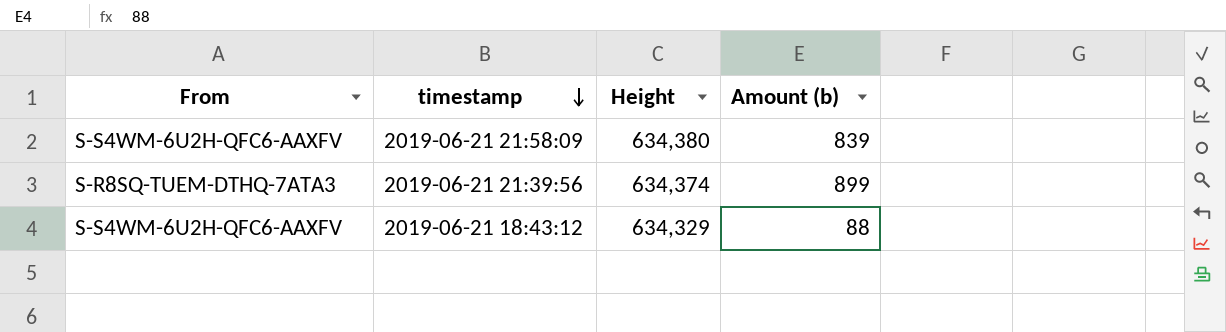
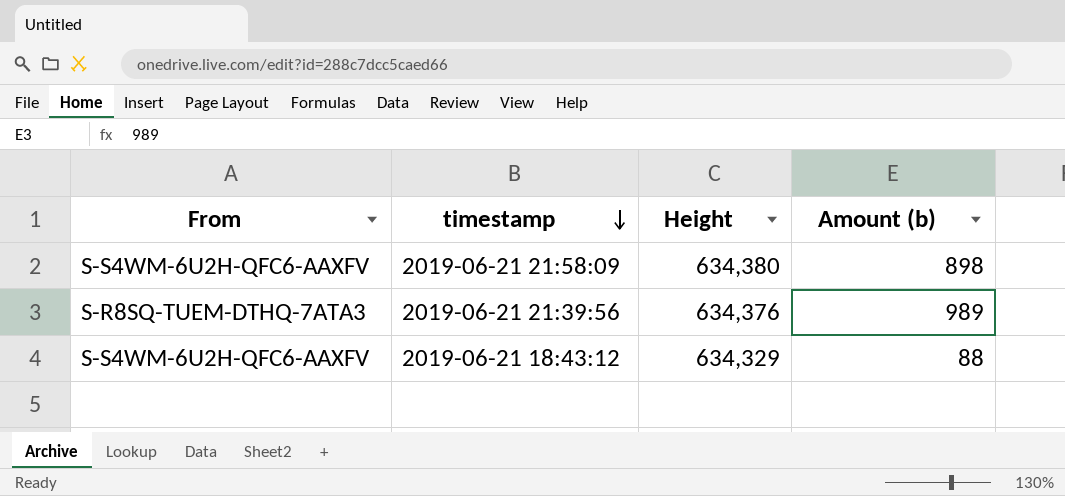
2019-06-21 21:58:09 | Amount (b): 839 -> 898
2019-06-21 21:39:56 | Height: 634,374 -> 634,376
2019-06-21 21:39:56 | Amount (b): 899 -> 989

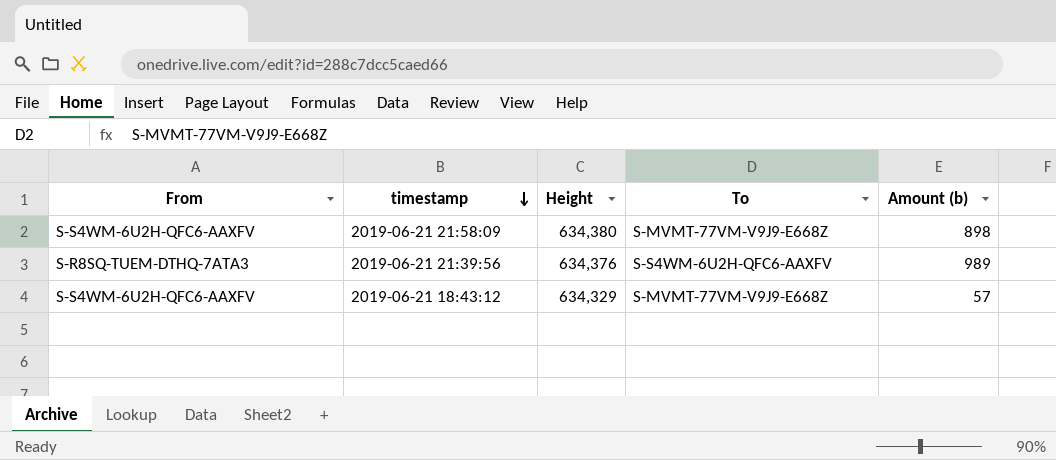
column To | position: none -> 4
2019-06-21 18:43:12 | Amount (b): 88 -> 57

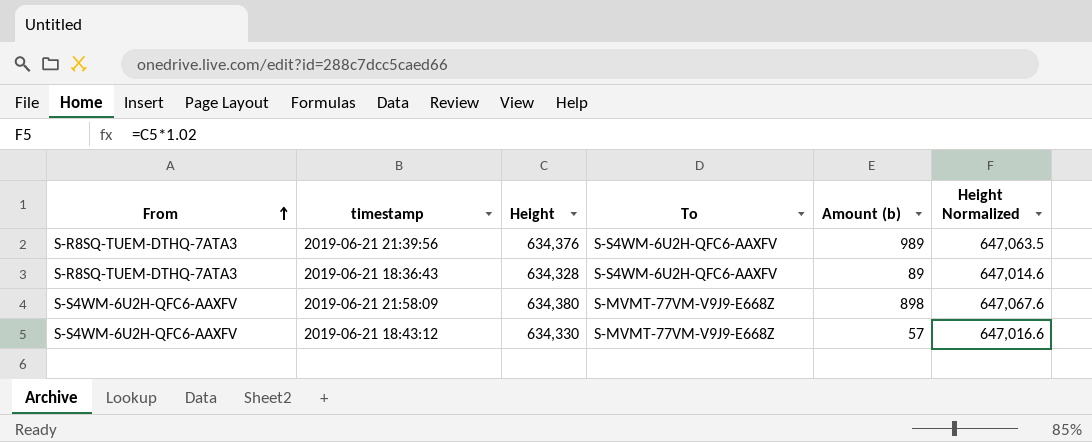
row order: timestamp descending -> From ascending
column Height Normalized | formula: none -> [Height] * 1.02
row 2019-06-21 18:36:43: none -> S-R8SQ-TUEM-DTHQ-7ATA3 | 634,328 | S-S4WM-6U2H-QFC6-AAXFV | 89 | 647,014.6
2019-06-21 18:43:12 | Height: 634,329 -> 634,330

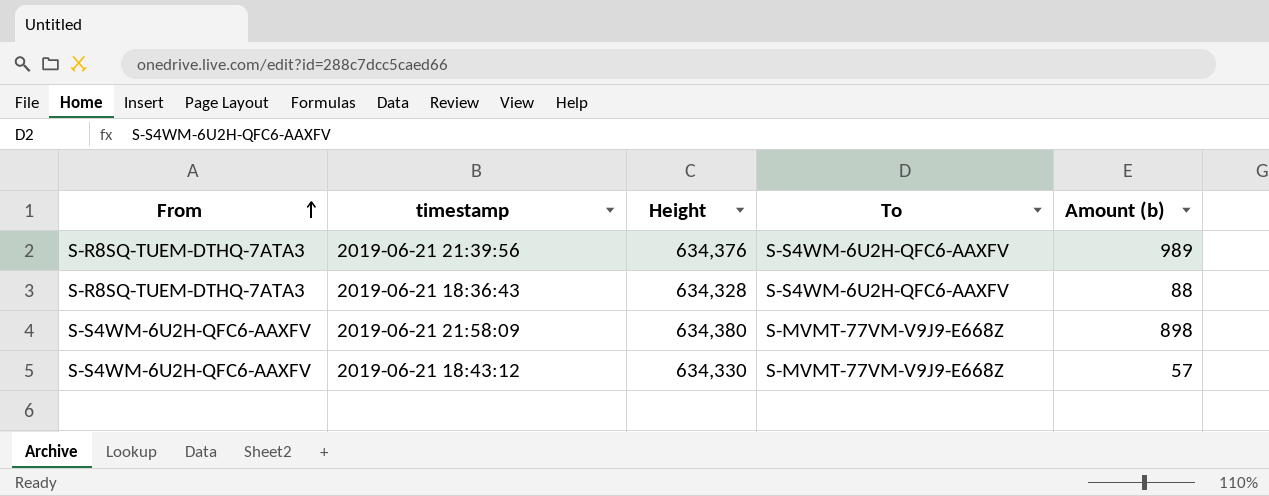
column Height Normalized | formula: [Height] * 1.02 -> none
2019-06-21 18:36:43 | Amount (b): 89 -> 88

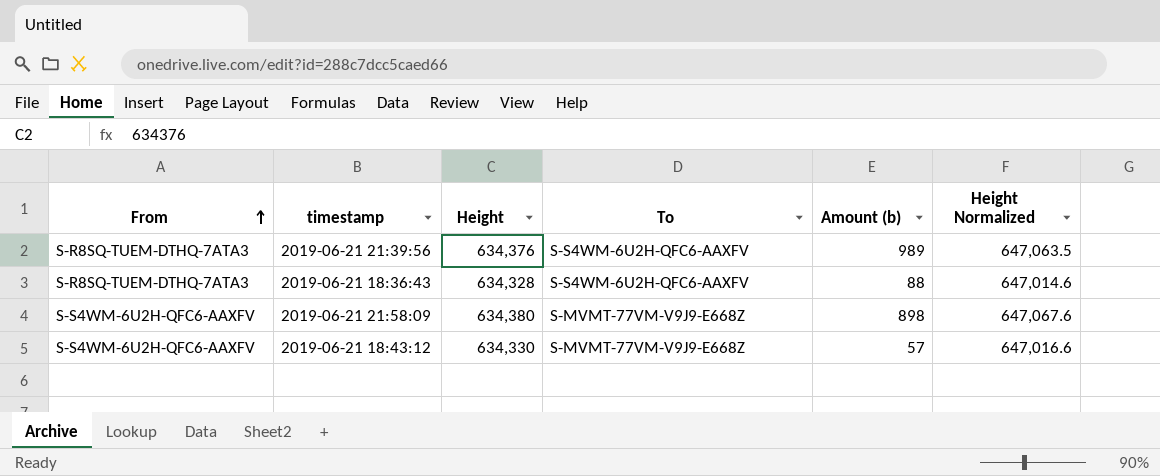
column Height Normalized | formula: none -> [Height] * 1.02

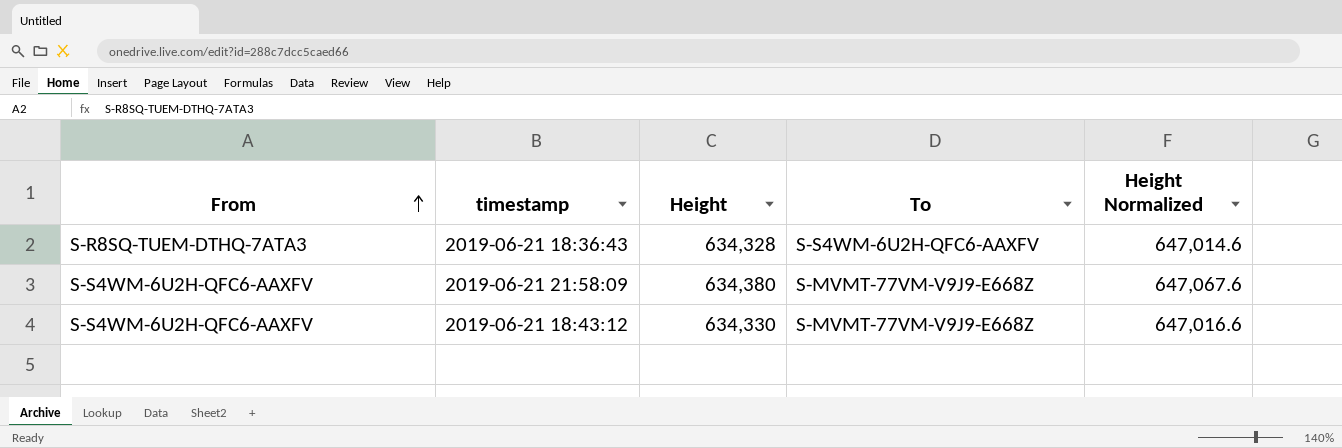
column Amount (b) | position: 5 -> none
row 2019-06-21 21:39:56: S-R8SQ-TUEM-DTHQ-7ATA3 | 634,376 | S-S4WM-6U2H-QFC6-AAXFV | 989 | 647,063.5 -> none

